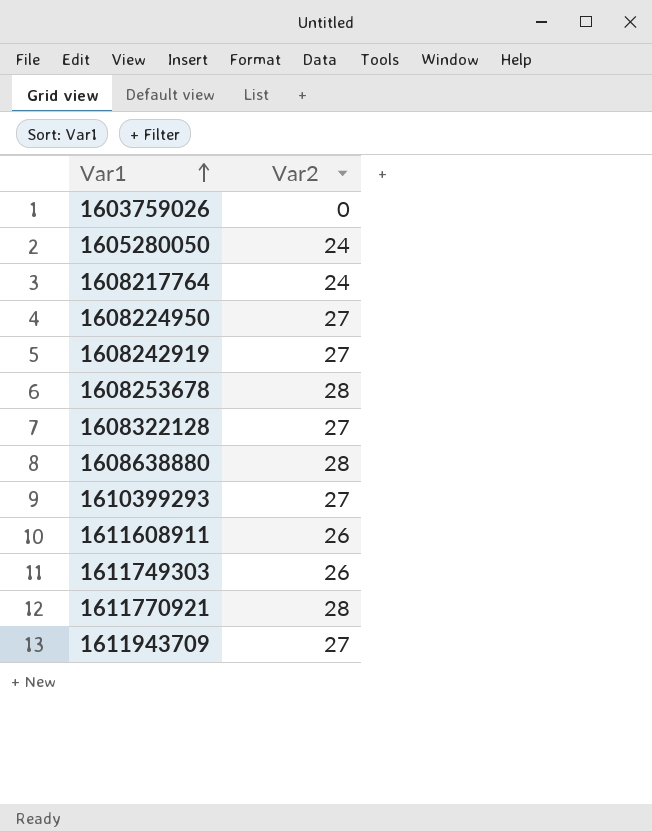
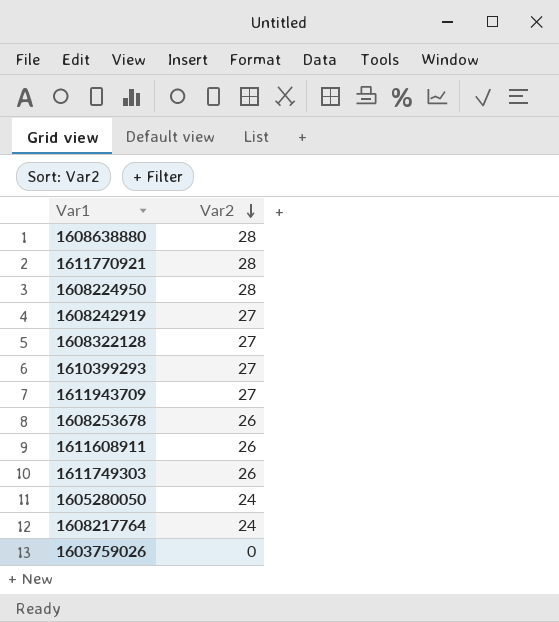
row order: Var1 ascending -> Var2 descending
1608224950 | Var2: 27 -> 28
1608253678 | Var2: 28 -> 26

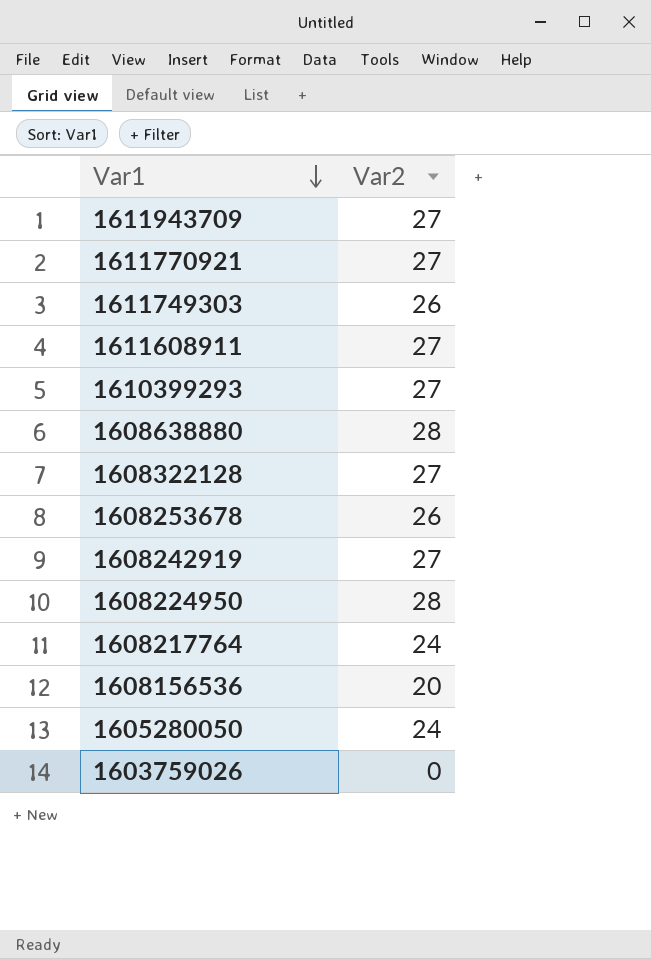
row order: Var2 descending -> Var1 descending
1611770921 | Var2: 28 -> 27
1611608911 | Var2: 26 -> 27
row 1608156536: none -> 20

